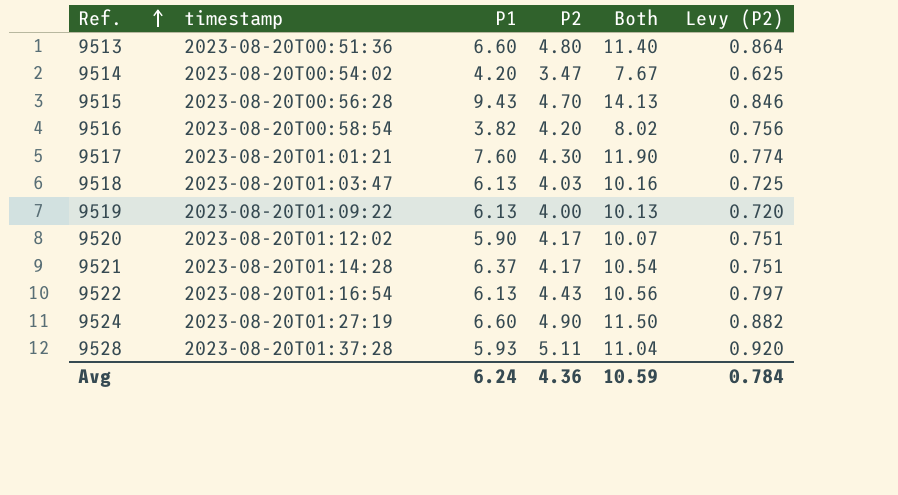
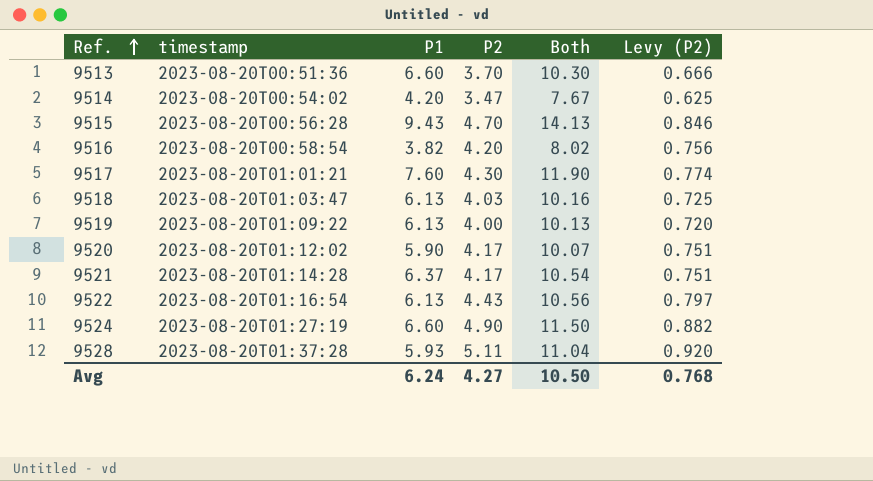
9513 | P2: 4.80 -> 3.70
9513 | Both: 11.40 -> 10.30
9513 | Levy (P2): 0.864 -> 0.666
Avg | P2: 4.36 -> 4.27
Avg | Both: 10.59 -> 10.50
Avg | Levy (P2): 0.784 -> 0.768

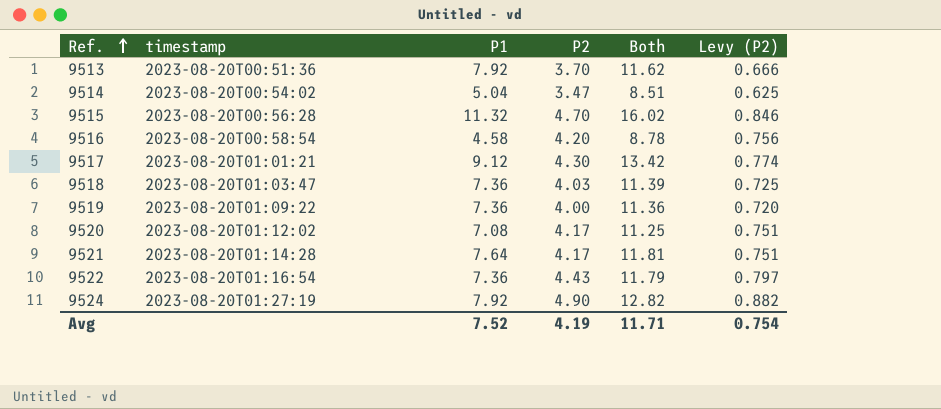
row 9528: 2023-08-20T01:37:28 | 5.93 | 5.11 | 11.04 | 0.920 -> none
9513 | P1: 6.60 -> 7.92
9513 | Both: 10.30 -> 11.62
9514 | P1: 4.20 -> 5.04
9514 | Both: 7.67 -> 8.51
9515 | P1: 9.43 -> 11.32
9515 | Both: 14.13 -> 16.02
9516 | P1: 3.82 -> 4.58
9516 | Both: 8.02 -> 8.78
9517 | P1: 7.60 -> 9.12
9517 | Both: 11.90 -> 13.42
9518 | P1: 6.13 -> 7.36
9518 | Both: 10.16 -> 11.39
9519 | P1: 6.13 -> 7.36
9519 | Both: 10.13 -> 11.36
9520 | P1: 5.90 -> 7.08
9520 | Both: 10.07 -> 11.25
9521 | P1: 6.37 -> 7.64
9521 | Both: 10.54 -> 11.81
9522 | P1: 6.13 -> 7.36
9522 | Both: 10.56 -> 11.79
9524 | P1: 6.60 -> 7.92
9524 | Both: 11.50 -> 12.82
Avg | P1: 6.24 -> 7.52
Avg | P2: 4.27 -> 4.19
Avg | Both: 10.50 -> 11.71
Avg | Levy (P2): 0.768 -> 0.754

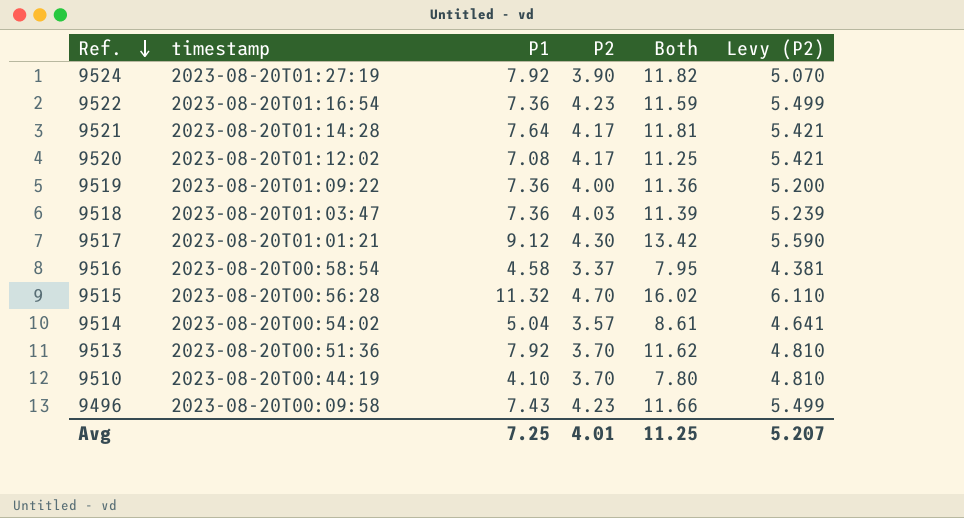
row order: Ref. ascending -> Ref. descending
column Levy (P2) | formula: [P2] * 0.18 -> [P2] * 1.3
9524 | P2: 4.90 -> 3.90
9524 | Both: 12.82 -> 11.82
9522 | P2: 4.43 -> 4.23
9522 | Both: 11.79 -> 11.59
9516 | P2: 4.20 -> 3.37
9516 | Both: 8.78 -> 7.95
9514 | P2: 3.47 -> 3.57
9514 | Both: 8.51 -> 8.61
row 9510: none -> 2023-08-20T00:44:19 | 4.10 | 3.70 | 7.80 | 4.810
row 9496: none -> 2023-08-20T00:09:58 | 7.43 | 4.23 | 11.66 | 5.499
Avg | P1: 7.52 -> 7.25
Avg | P2: 4.19 -> 4.01
Avg | Both: 11.71 -> 11.25
Avg | Levy (P2): 0.754 -> 5.207

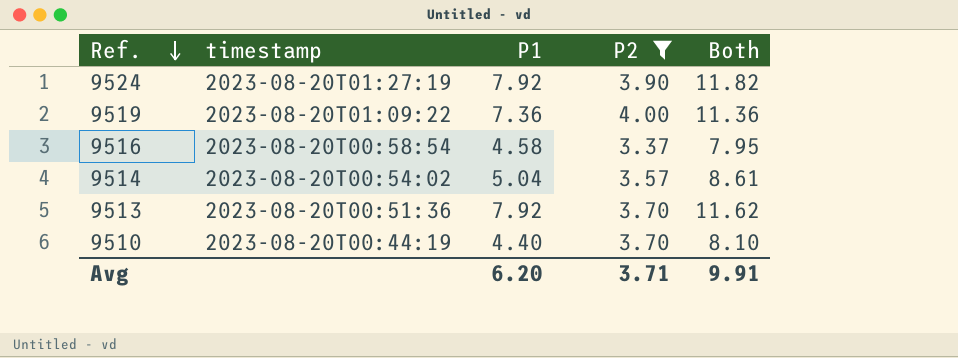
filter: none -> P2 <= 4.00
column Levy (P2) | formula: [P2] * 1.3 -> none
9510 | P1: 4.10 -> 4.40
9510 | Both: 7.80 -> 8.10
Avg | P1: 7.25 -> 6.20
Avg | P2: 4.01 -> 3.71
Avg | Both: 11.25 -> 9.91

